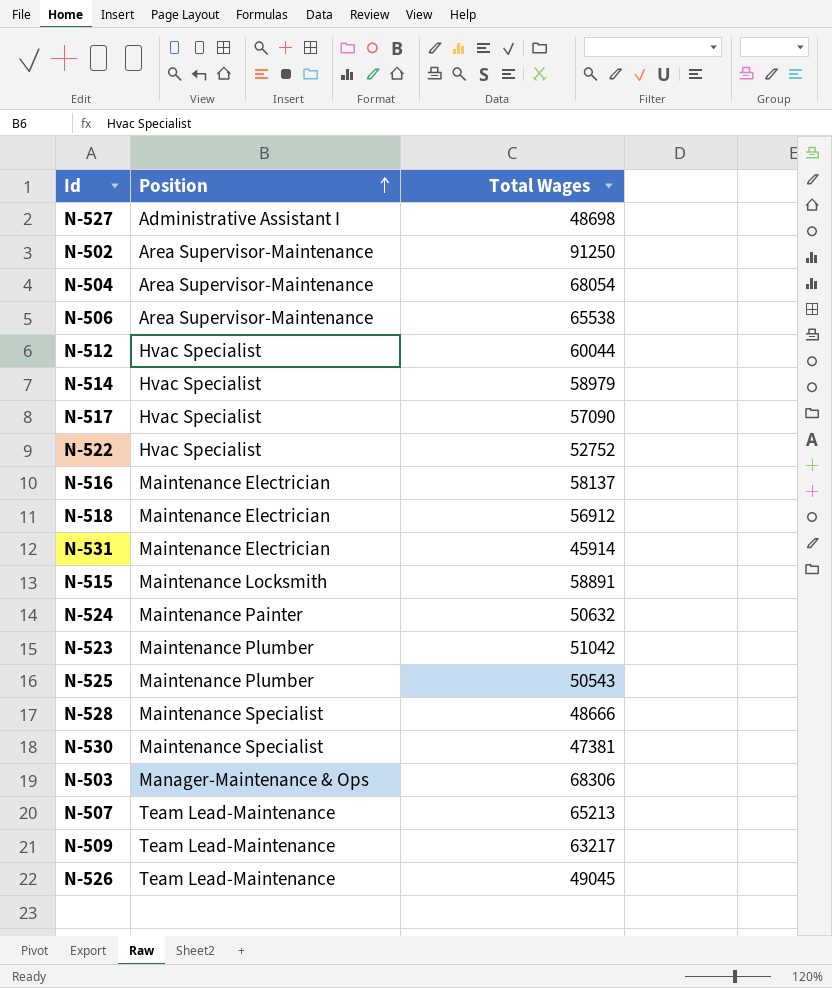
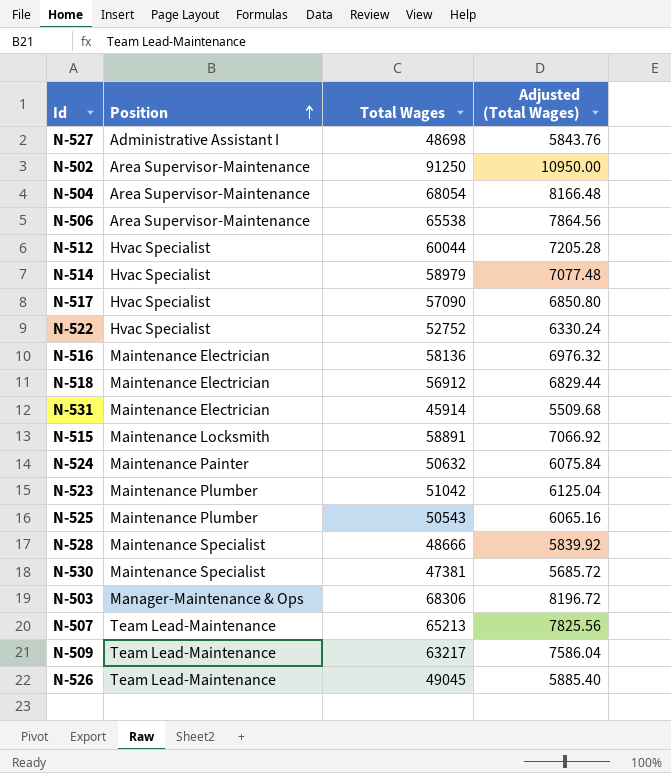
column Adjusted (Total Wages) | formula: none -> [Total Wages] * 0.12
N-516 | Total Wages: 58137 -> 58136

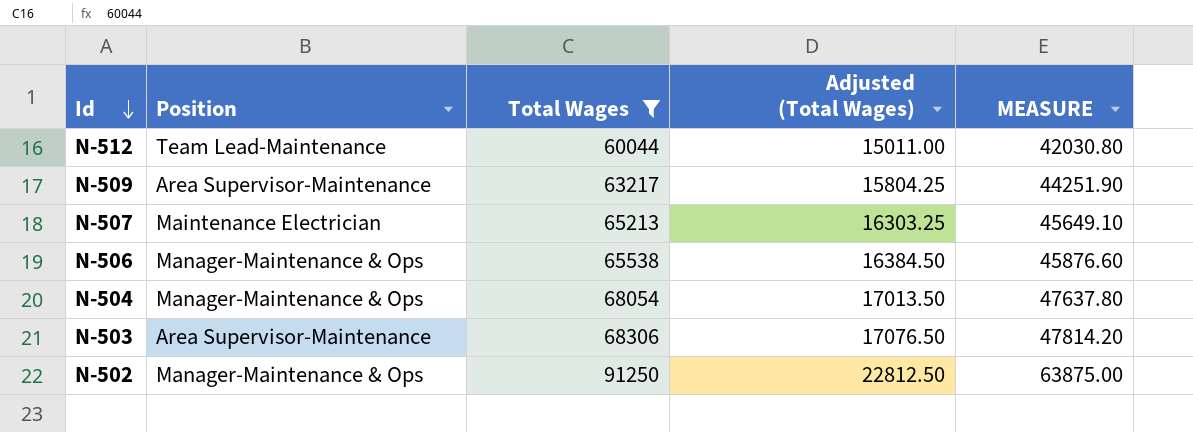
filter: none -> Total Wages >= 60044
row order: Position ascending -> Id descending
column Adjusted (Total Wages) | formula: [Total Wages] * 0.12 -> [Total Wages] * 0.25
column MEASURE | formula: none -> [Total Wages] * 0.7
N-512 | Position: Hvac Specialist -> Team Lead-Maintenance
N-509 | Position: Team Lead-Maintenance -> Area Supervisor-Maintenance
N-507 | Position: Team Lead-Maintenance -> Maintenance Electrician
N-506 | Position: Area Supervisor-Maintenance -> Manager-Maintenance & Ops
N-504 | Position: Area Supervisor-Maintenance -> Manager-Maintenance & Ops
N-503 | Position: Manager-Maintenance & Ops -> Area Supervisor-Maintenance
N-502 | Position: Area Supervisor-Maintenance -> Manager-Maintenance & Ops

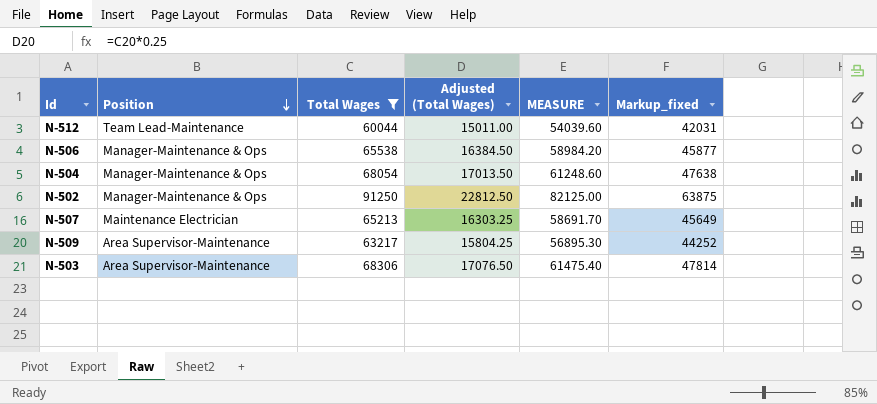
row order: Id descending -> Position descending
column MEASURE | formula: [Total Wages] * 0.7 -> [Total Wages] * 0.9
column Markup_fixed | formula: none -> [Total Wages] * 0.7

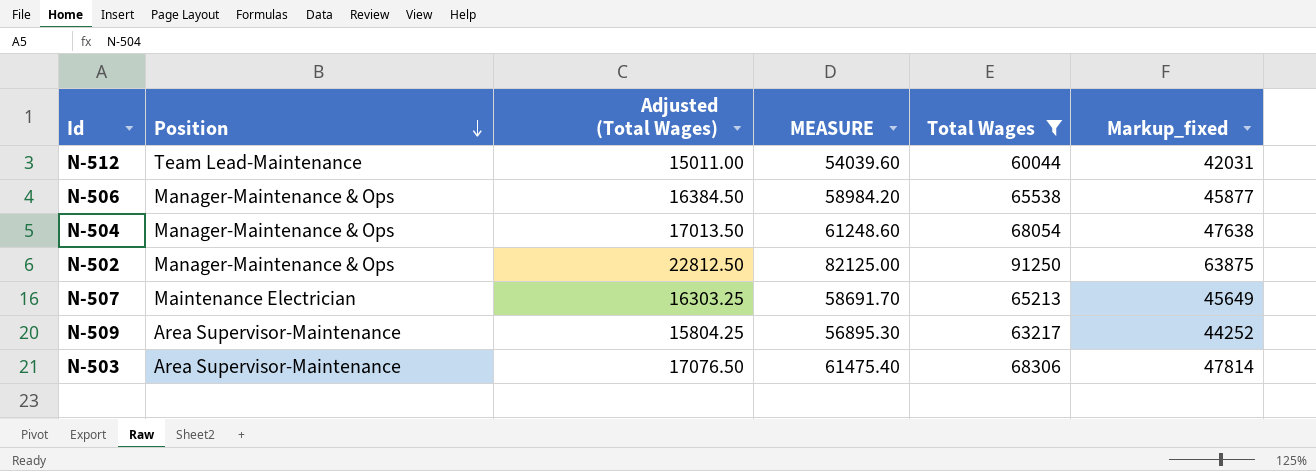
column Total Wages | position: 3 -> 5

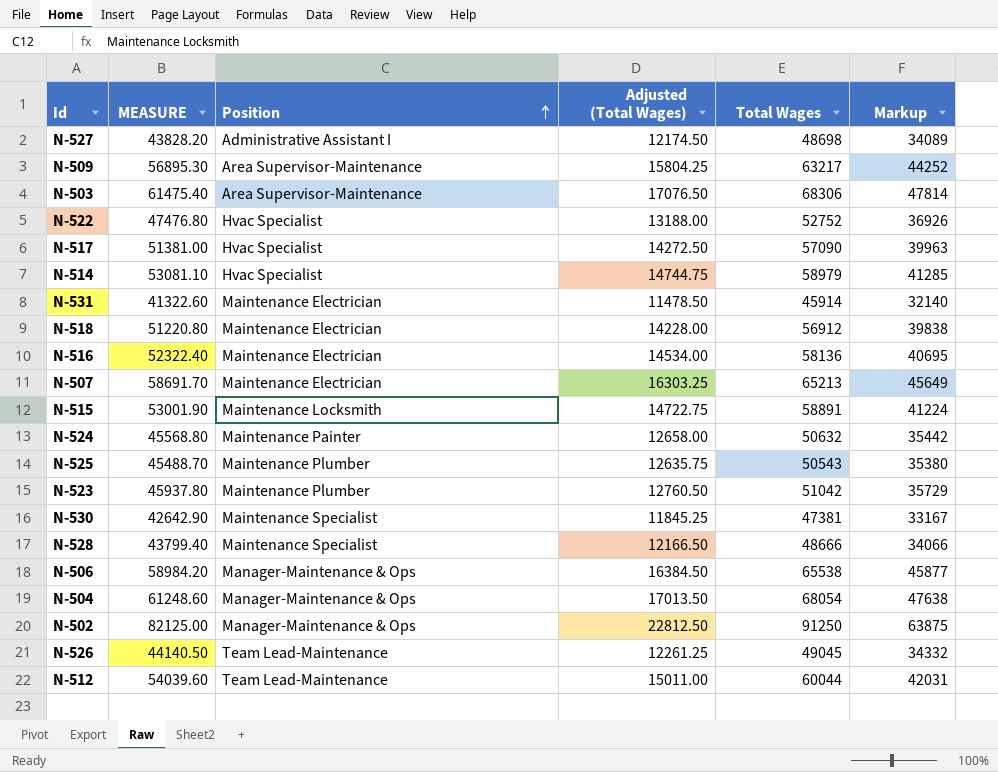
filter: Total Wages >= 60044 -> none
row order: Position descending -> Position ascending
column MEASURE | position: 4 -> 2
column name: Markup_fixed -> Markup

